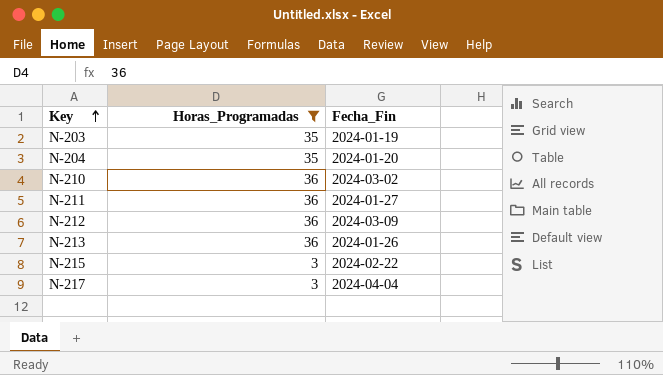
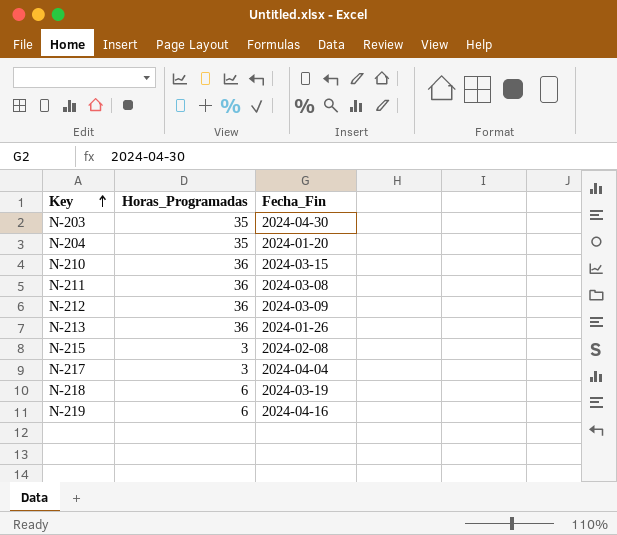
filter: Horas_Programadas != 6 -> none
N-203 | Fecha_Fin: 2024-01-19 -> 2024-04-30
N-210 | Fecha_Fin: 2024-03-02 -> 2024-03-15
N-211 | Fecha_Fin: 2024-01-27 -> 2024-03-08
N-215 | Fecha_Fin: 2024-02-22 -> 2024-02-08

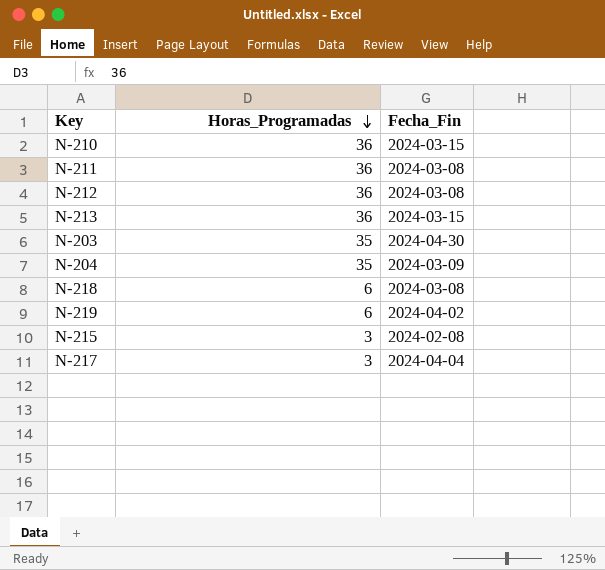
row order: Key ascending -> Horas_Programadas descending
N-212 | Fecha_Fin: 2024-03-09 -> 2024-03-08
N-213 | Fecha_Fin: 2024-01-26 -> 2024-03-15
N-204 | Fecha_Fin: 2024-01-20 -> 2024-03-09
N-218 | Fecha_Fin: 2024-03-19 -> 2024-03-08
N-219 | Fecha_Fin: 2024-04-16 -> 2024-04-02

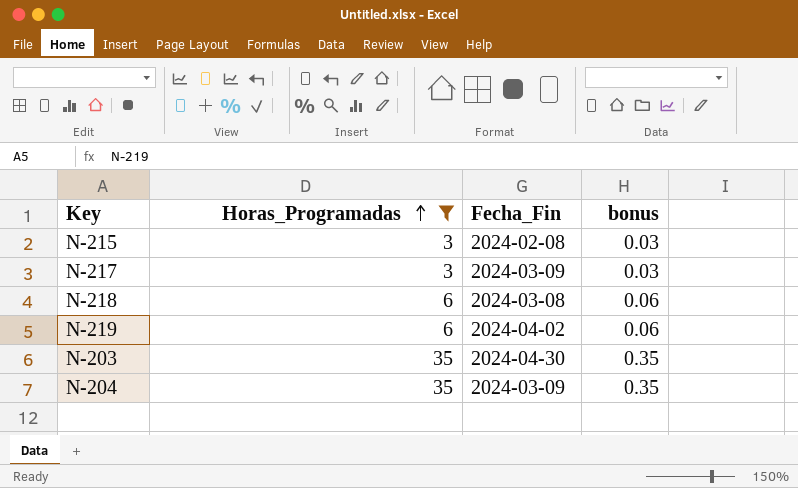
filter: none -> Horas_Programadas != 36
row order: Horas_Programadas descending -> Horas_Programadas ascending
column bonus | formula: none -> [Horas_Programadas] * 0.01
N-217 | Fecha_Fin: 2024-04-04 -> 2024-03-09

